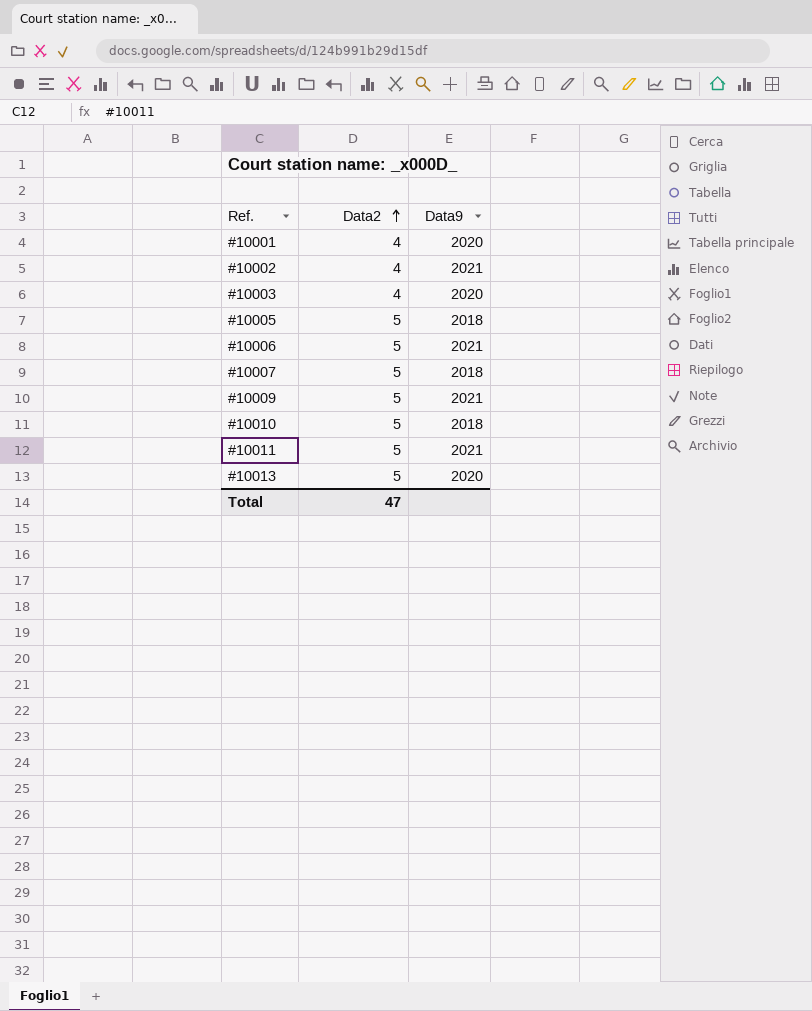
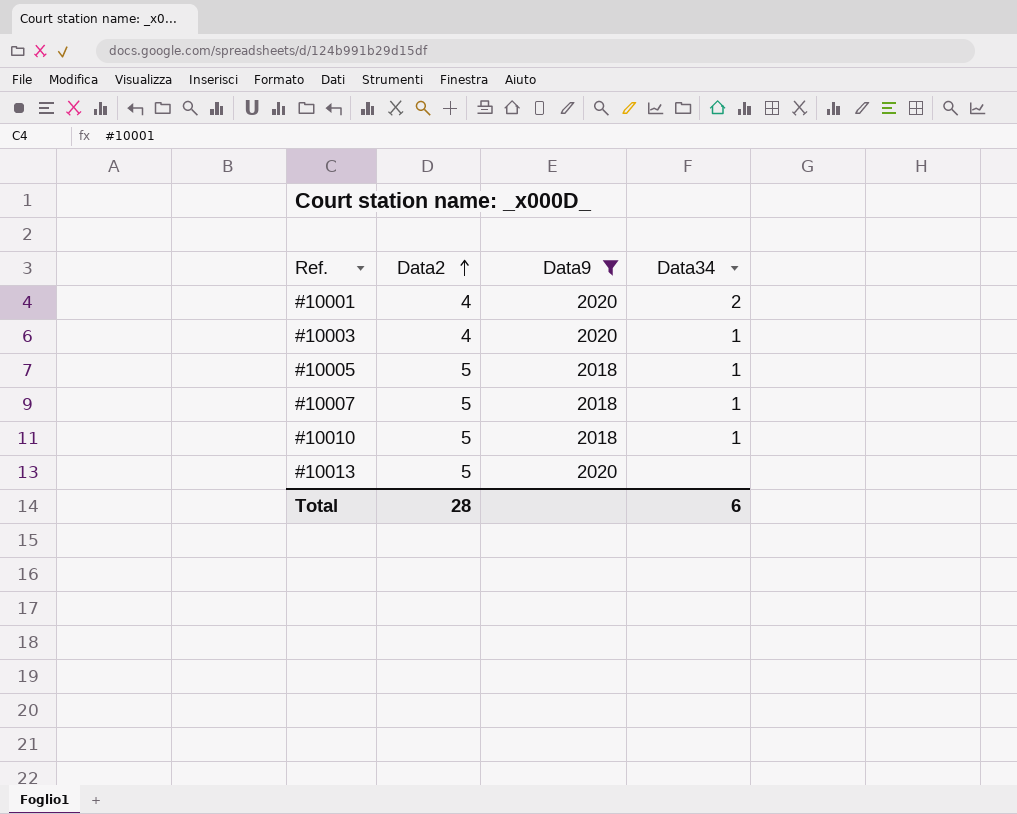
filter: none -> Data9 != 2021
column Data34 | position: none -> 4
Total | Data2: 47 -> 28

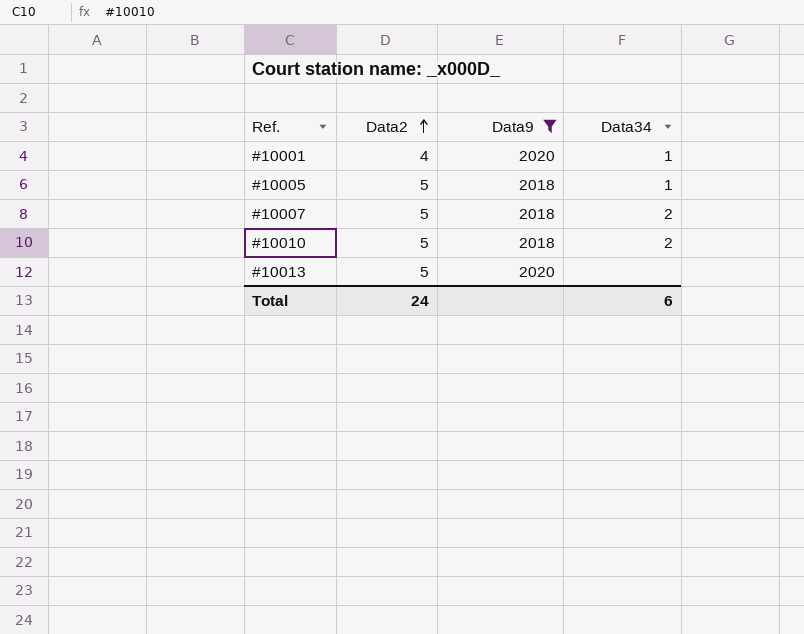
row #10003: 4 | 2020 | 1 -> none
#10001 | Data34: 2 -> 1
#10007 | Data34: 1 -> 2
#10010 | Data34: 1 -> 2
Total | Data2: 28 -> 24

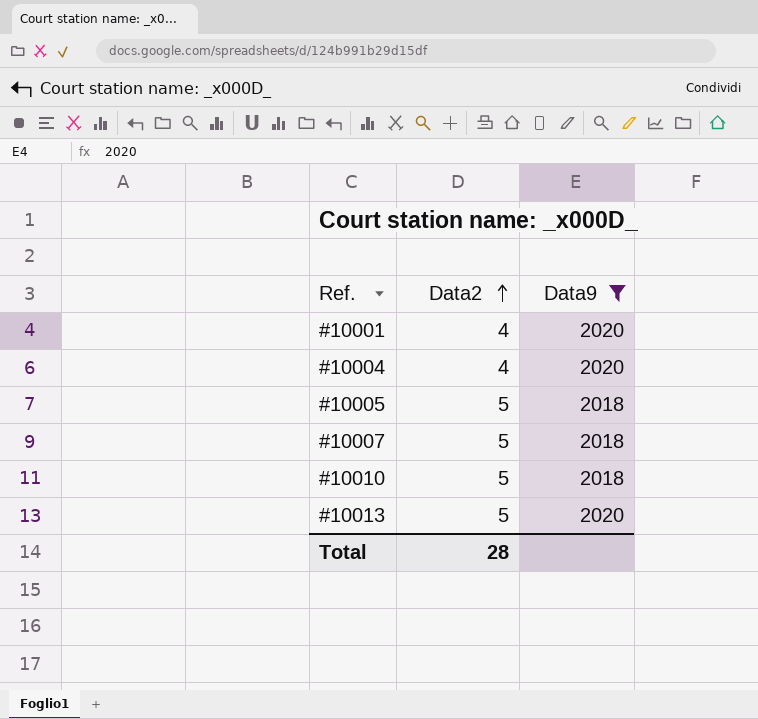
column Data34 | position: 4 -> none
row #10004: none -> 4 | 2020
Total | Data2: 24 -> 28

